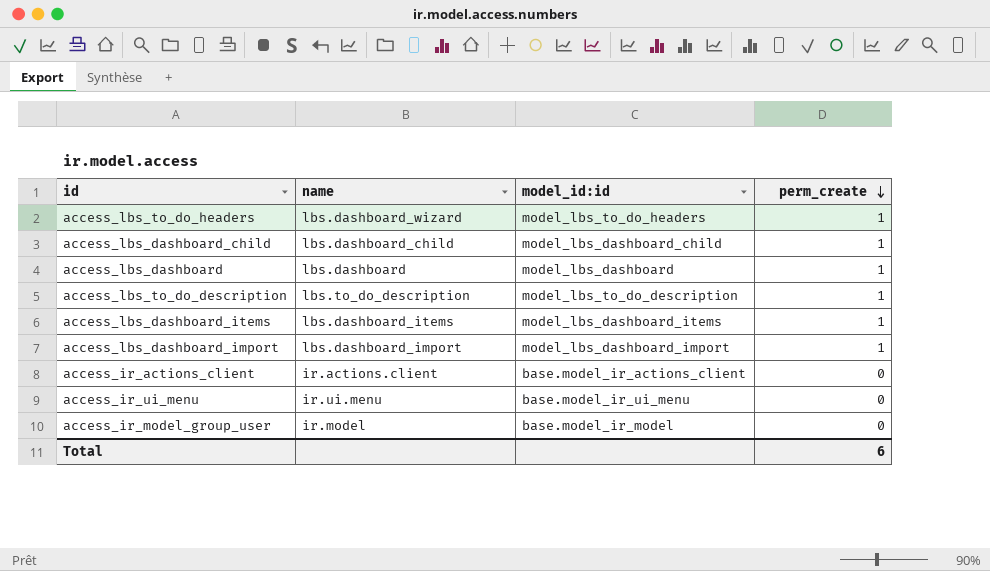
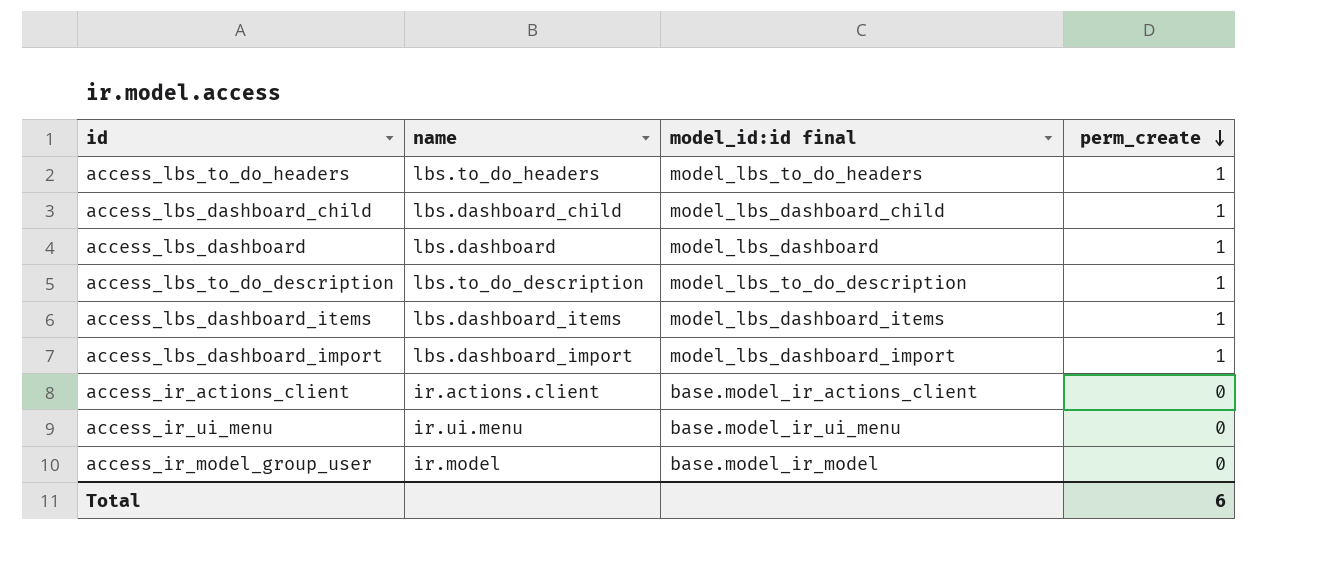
column name: model_id:id -> model_id:id final
access_lbs_to_do_headers | name: lbs.dashboard_wizard -> lbs.to_do_headers

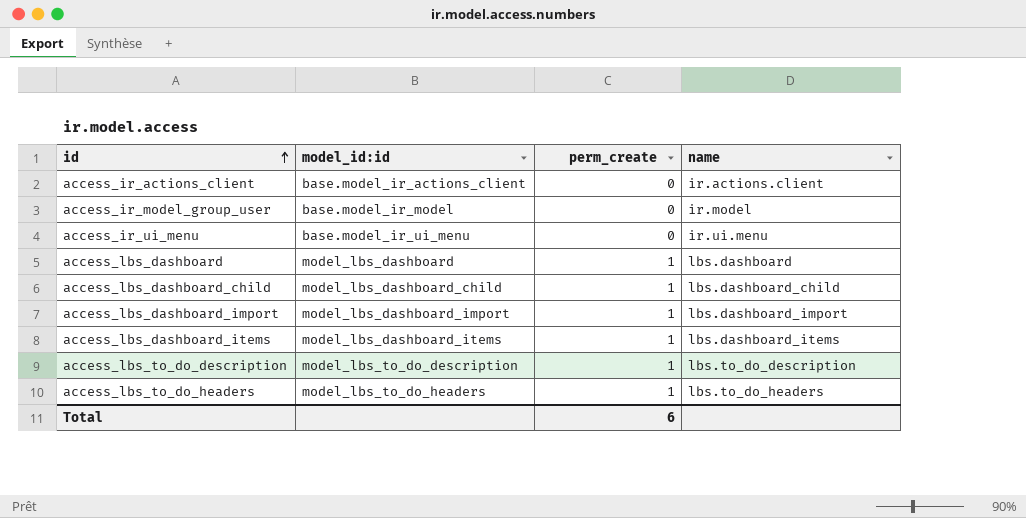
row order: perm_create descending -> id ascending
column name: model_id:id final -> model_id:id
column name | position: 2 -> 4

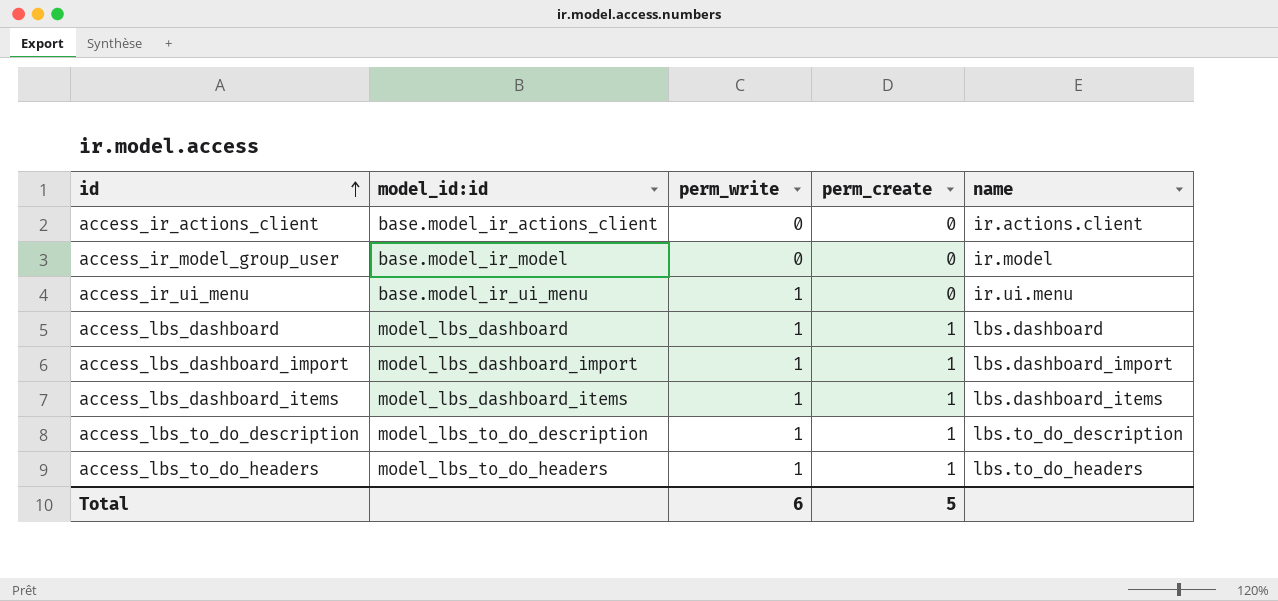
column perm_write | position: none -> 3
row access_lbs_dashboard_child: model_lbs_dashboard_child | 1 | lbs.dashboard_child -> none
Total | perm_create: 6 -> 5

